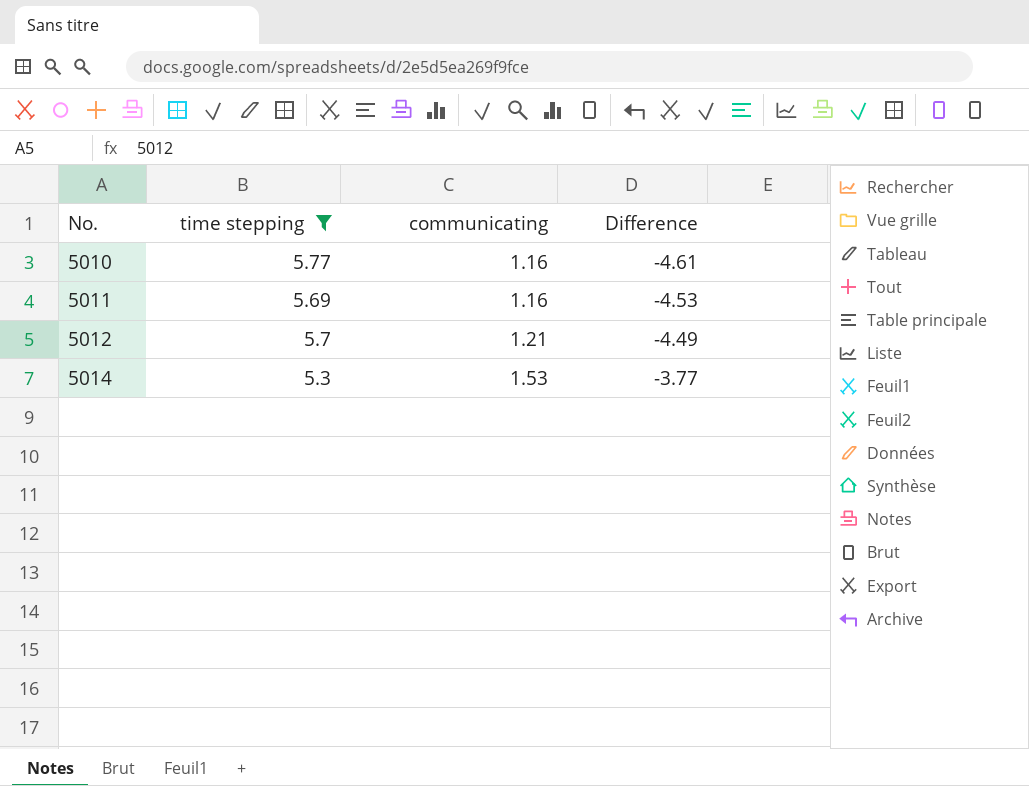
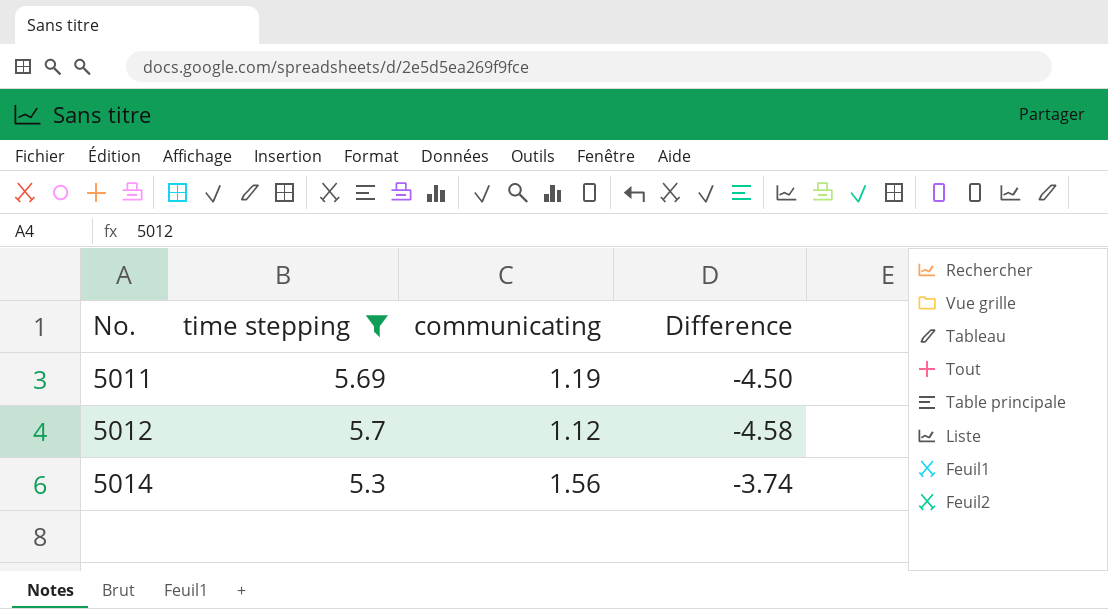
row 5010: 5.77 | 1.16 | -4.61 -> none
5011 | communicating: 1.16 -> 1.19
5011 | Difference: -4.53 -> -4.50
5012 | communicating: 1.21 -> 1.12
5012 | Difference: -4.49 -> -4.58
5014 | communicating: 1.53 -> 1.56
5014 | Difference: -3.77 -> -3.74

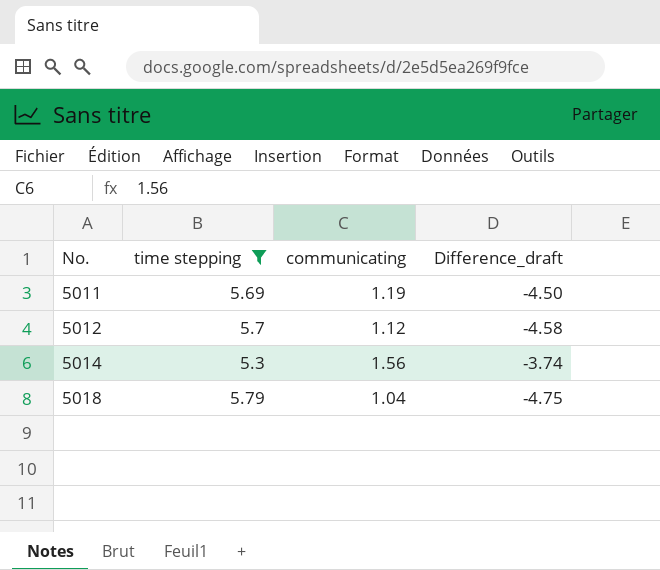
column name: Difference -> Difference_draft
row 5018: none -> 5.79 | 1.04 | -4.75

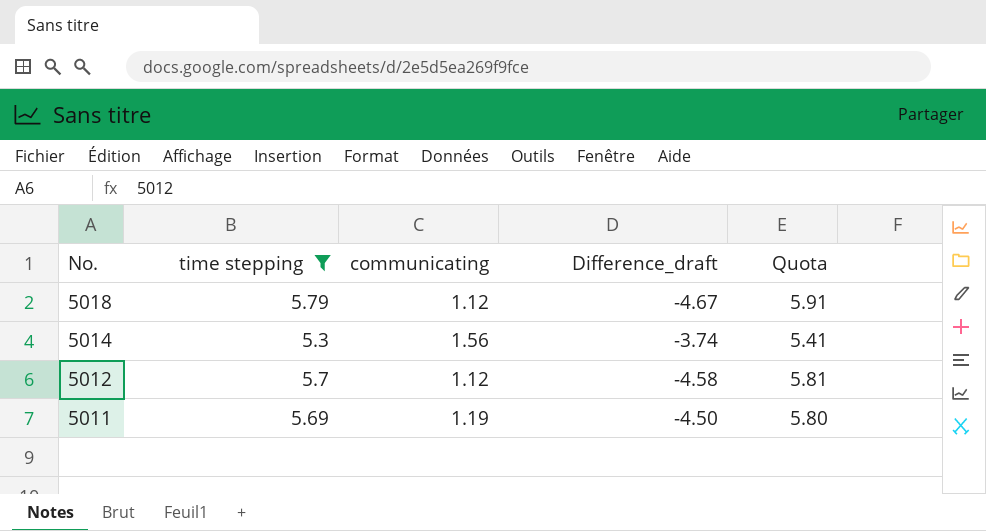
row order: No. ascending -> No. descending
column Quota | formula: none -> [time stepping] * 1.02
5018 | communicating: 1.04 -> 1.12
5018 | Difference_draft: -4.75 -> -4.67

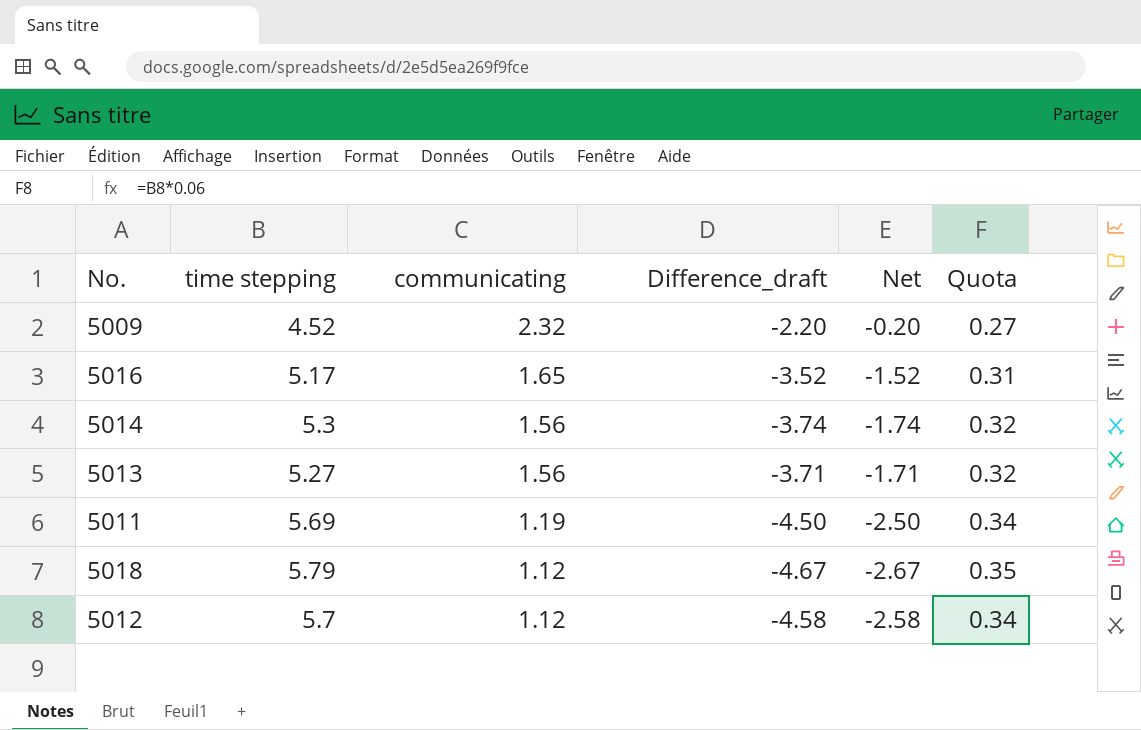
filter: time stepping >= 5.3 -> none
row order: No. descending -> communicating descending
column Net | formula: none -> [Difference_draft] + 2
column Quota | formula: [time stepping] * 1.02 -> [time stepping] * 0.06

